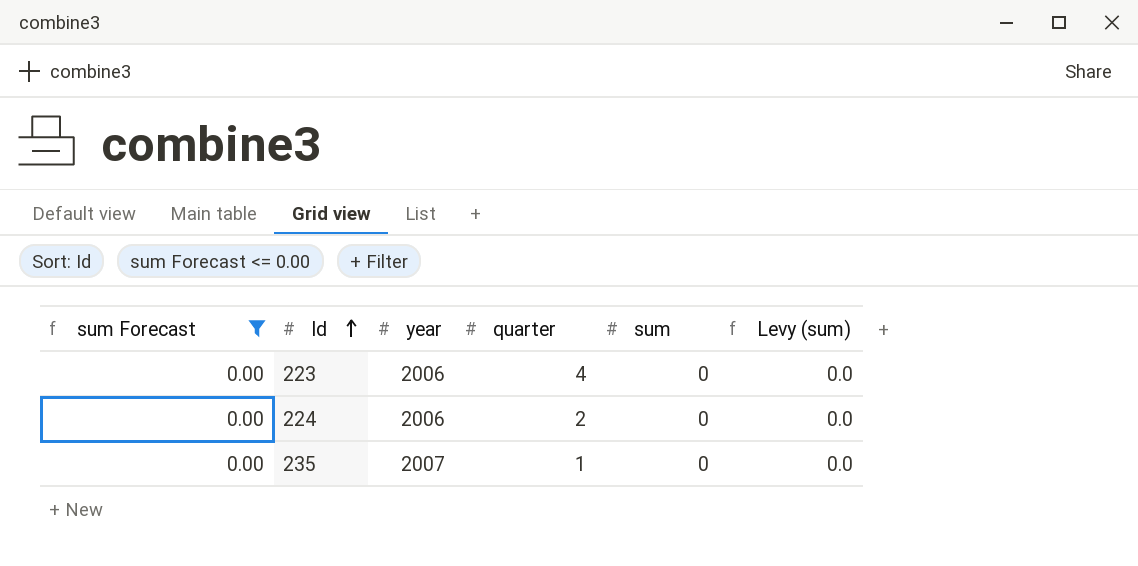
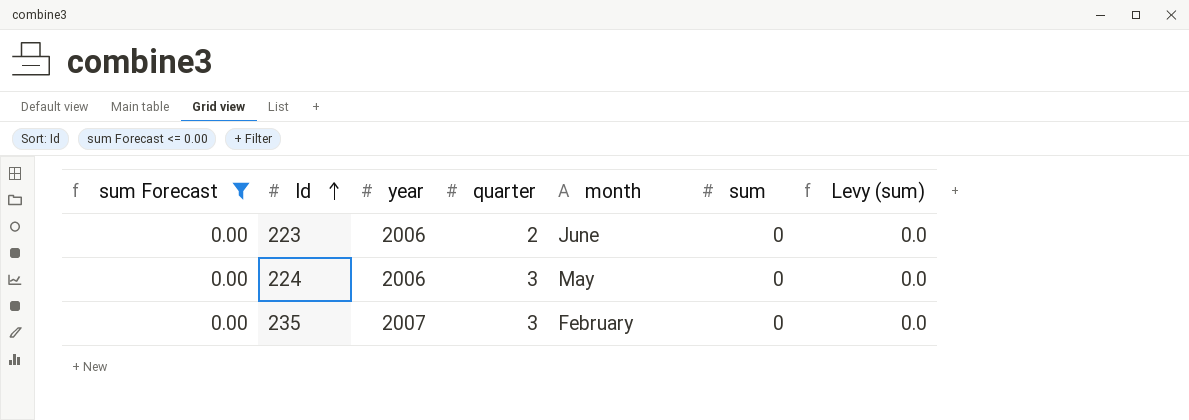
column month | position: none -> 5
223 | quarter: 4 -> 2
224 | quarter: 2 -> 3
235 | quarter: 1 -> 3

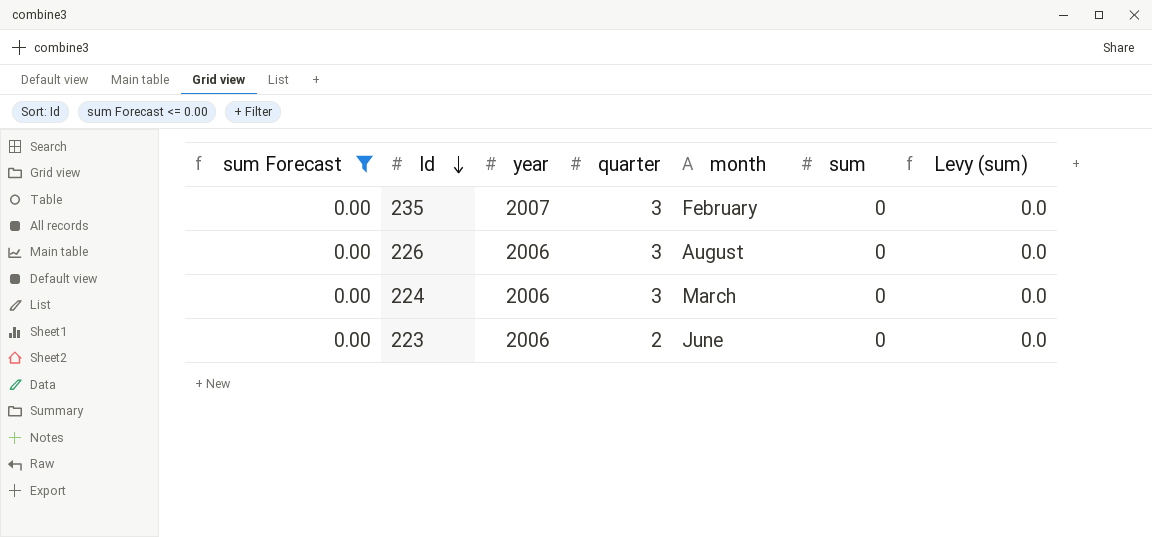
row order: Id ascending -> Id descending
row 226: none -> 0.00 | 2006 | 3 | August | 0 | 0.0
224 | month: May -> March

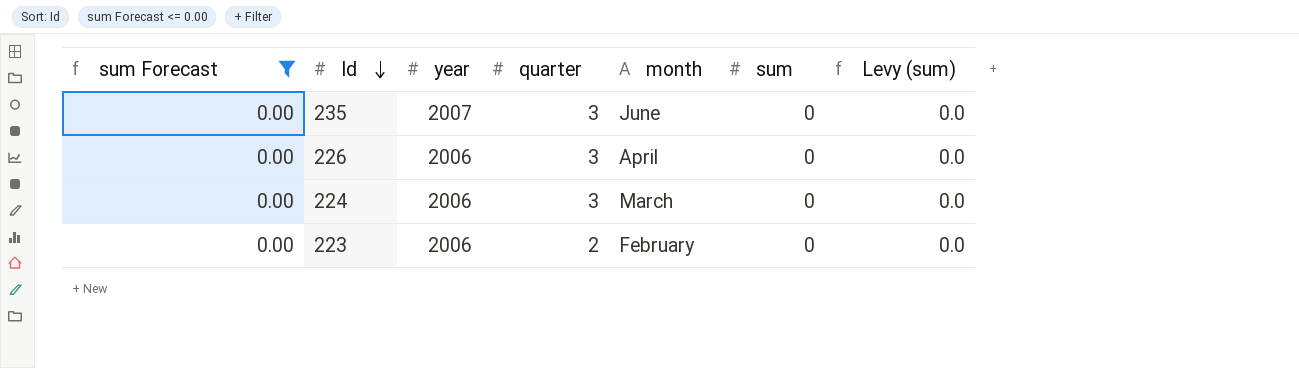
235 | month: February -> June
226 | month: August -> April
223 | month: June -> February

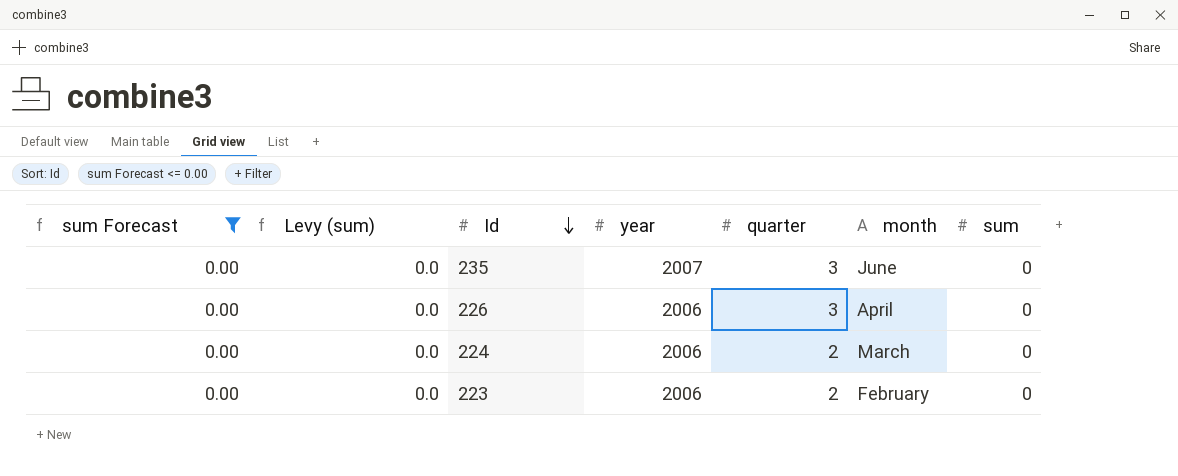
column Levy (sum) | position: 7 -> 2
224 | quarter: 3 -> 2

